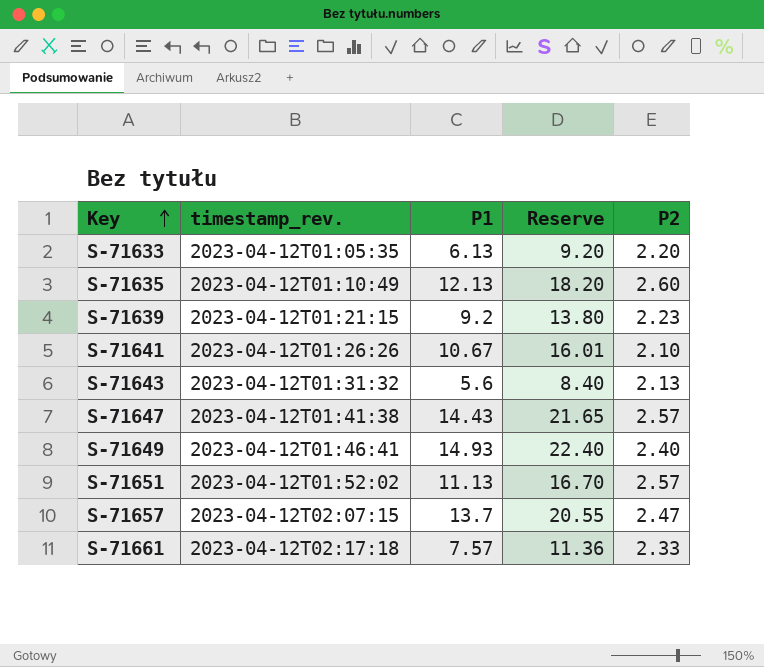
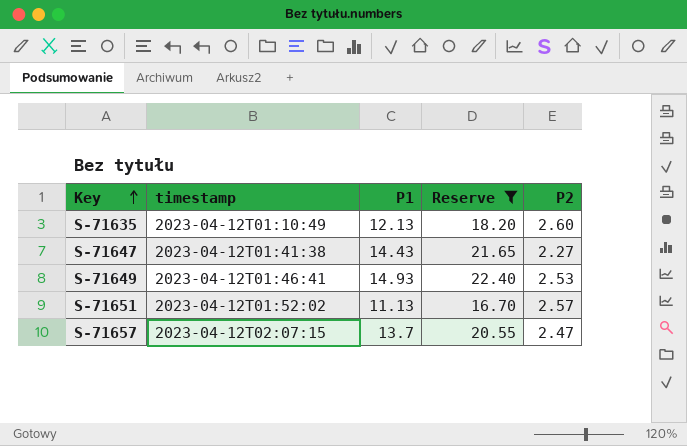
filter: none -> Reserve >= 16.70
column name: timestamp_rev. -> timestamp
S-71647 | P2: 2.57 -> 2.27
S-71649 | P2: 2.40 -> 2.53

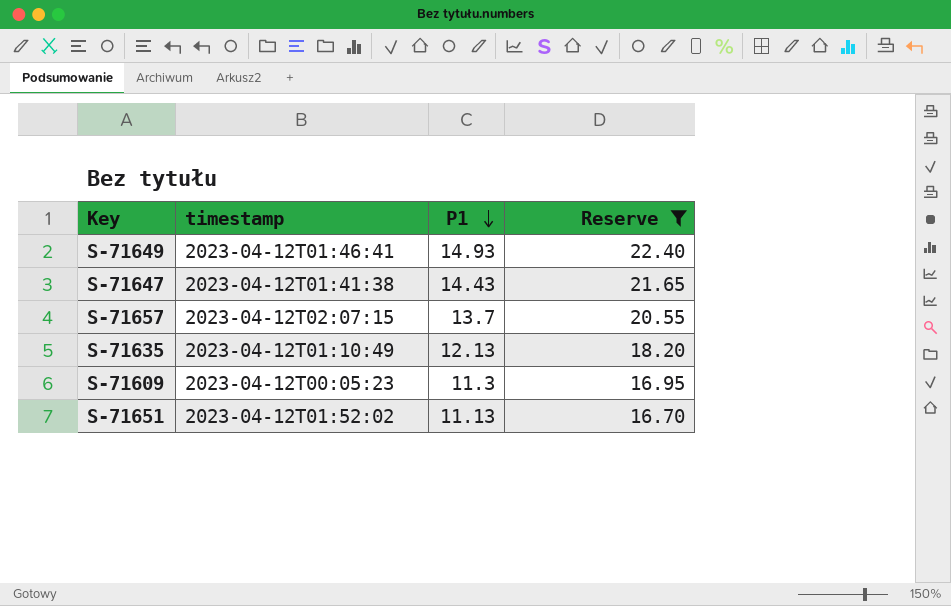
row order: Key ascending -> P1 descending
column P2 | position: 5 -> none
row S-71609: none -> 2023-04-12T00:05:23 | 11.3 | 16.95

